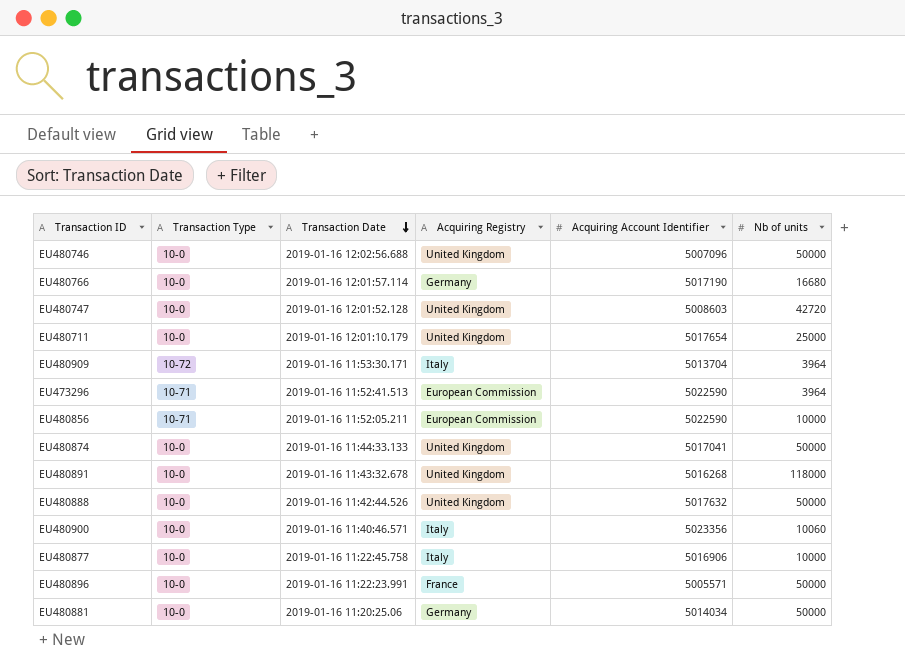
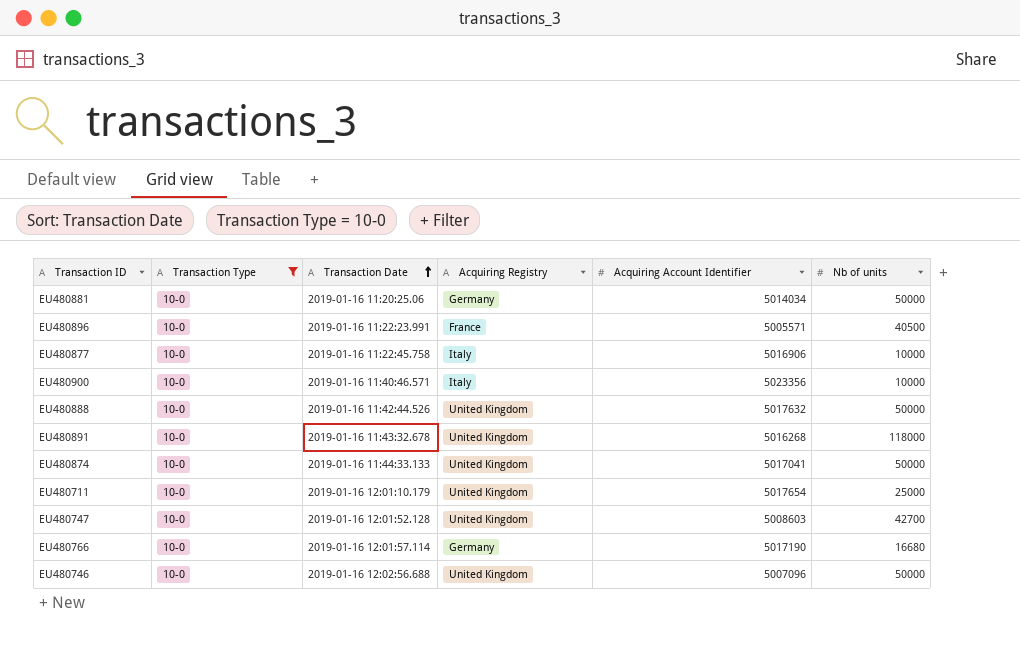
filter: none -> Transaction Type = 10-0
row order: Transaction Date descending -> Transaction Date ascending
EU480896 | Nb of units: 50000 -> 40500
EU480900 | Nb of units: 10060 -> 10000
EU480747 | Nb of units: 42720 -> 42700

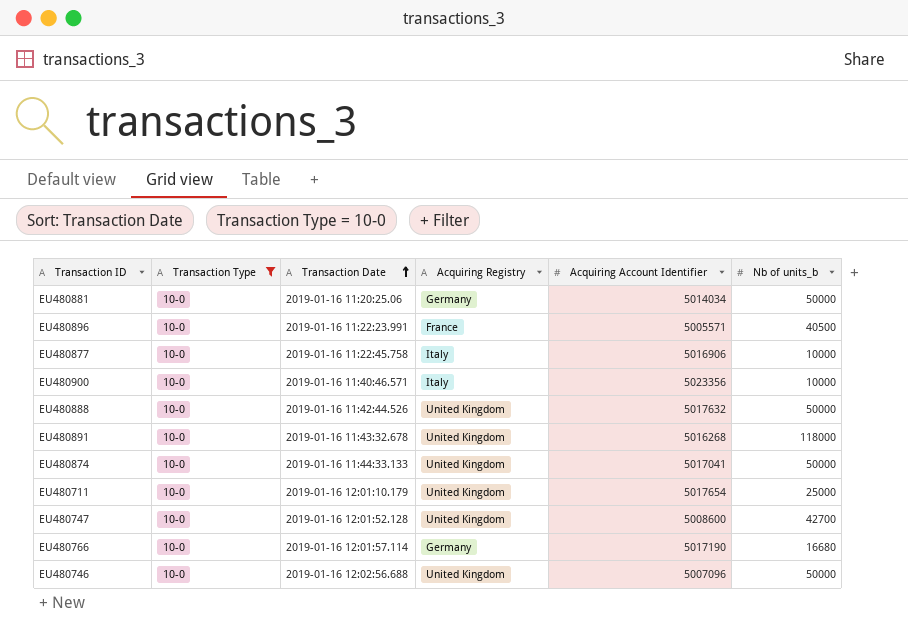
column name: Nb of units -> Nb of units_b
EU480747 | Acquiring Account Identifier: 5008603 -> 5008600

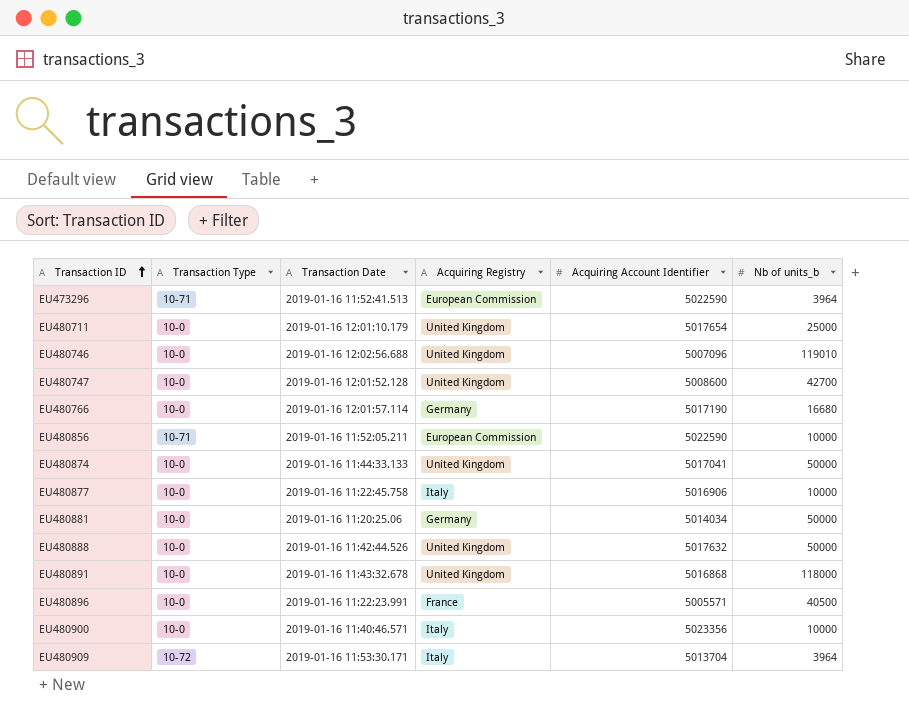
filter: Transaction Type = 10-0 -> none
row order: Transaction Date ascending -> Transaction ID ascending
EU480746 | Nb of units_b: 50000 -> 119010
EU480891 | Acquiring Account Identifier: 5016268 -> 5016868

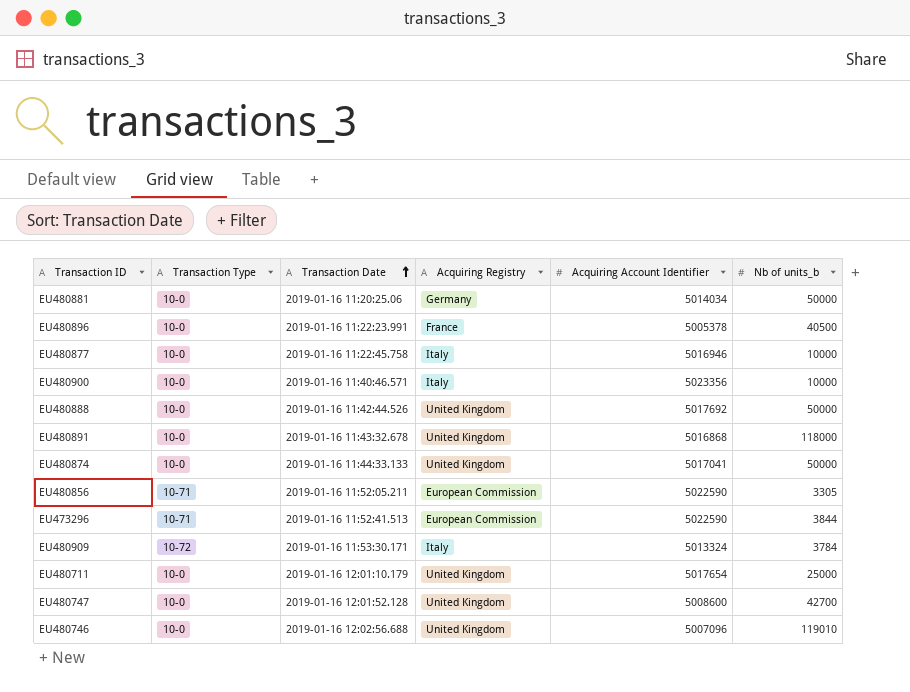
row order: Transaction ID ascending -> Transaction Date ascending
row EU480766: 10-0 | 2019-01-16 12:01:57.114 | Germany | 5017190 | 16680 -> none
EU480896 | Acquiring Account Identifier: 5005571 -> 5005378
EU480877 | Acquiring Account Identifier: 5016906 -> 5016946
EU480888 | Acquiring Account Identifier: 5017632 -> 5017692
EU480856 | Nb of units_b: 10000 -> 3305
EU473296 | Nb of units_b: 3964 -> 3844
EU480909 | Acquiring Account Identifier: 5013704 -> 5013324
EU480909 | Nb of units_b: 3964 -> 3784

